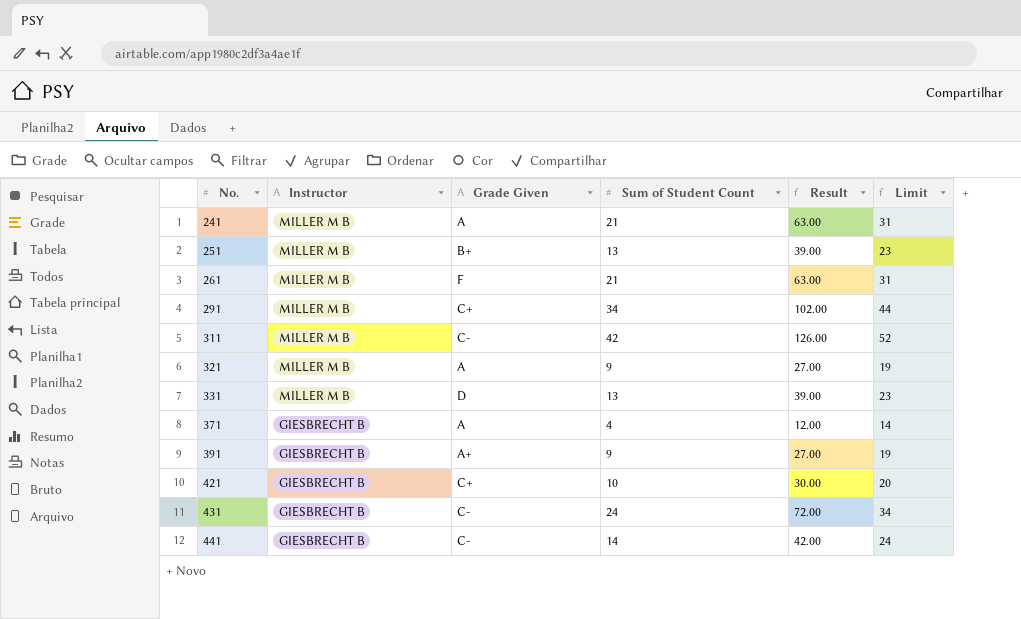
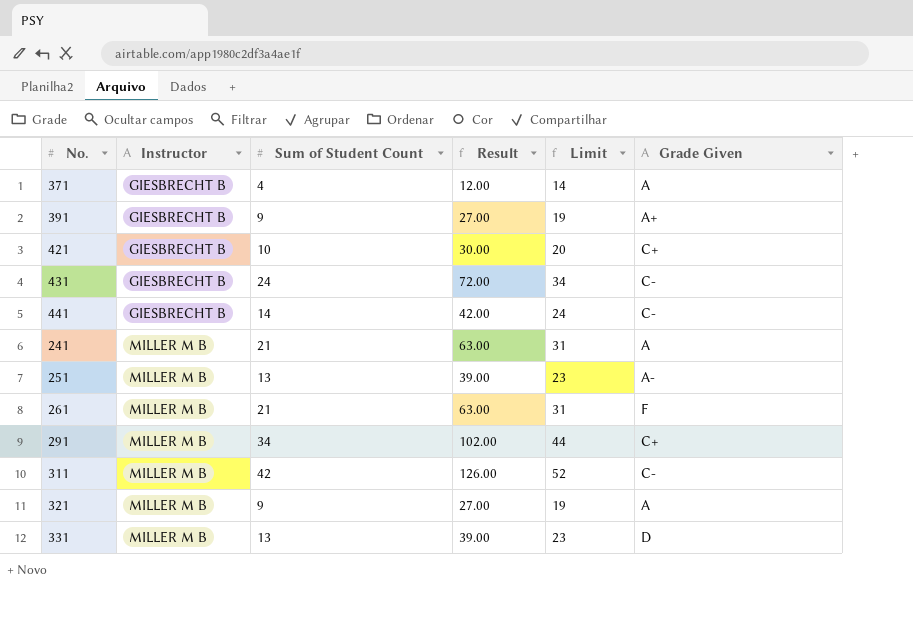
row order: No. ascending -> Instructor ascending
column Grade Given | position: 3 -> 6
251 | Grade Given: B+ -> A-

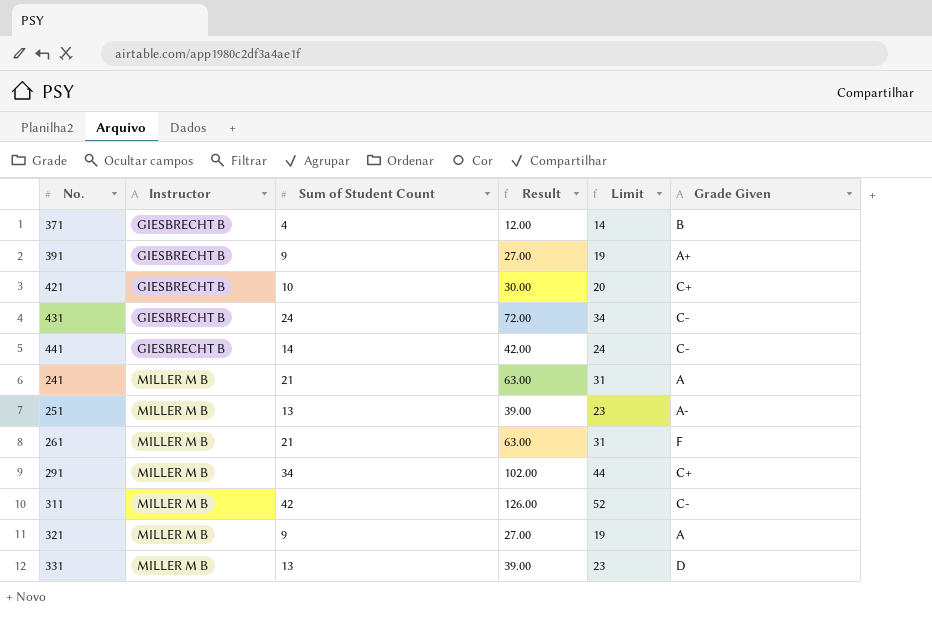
371 | Grade Given: A -> B

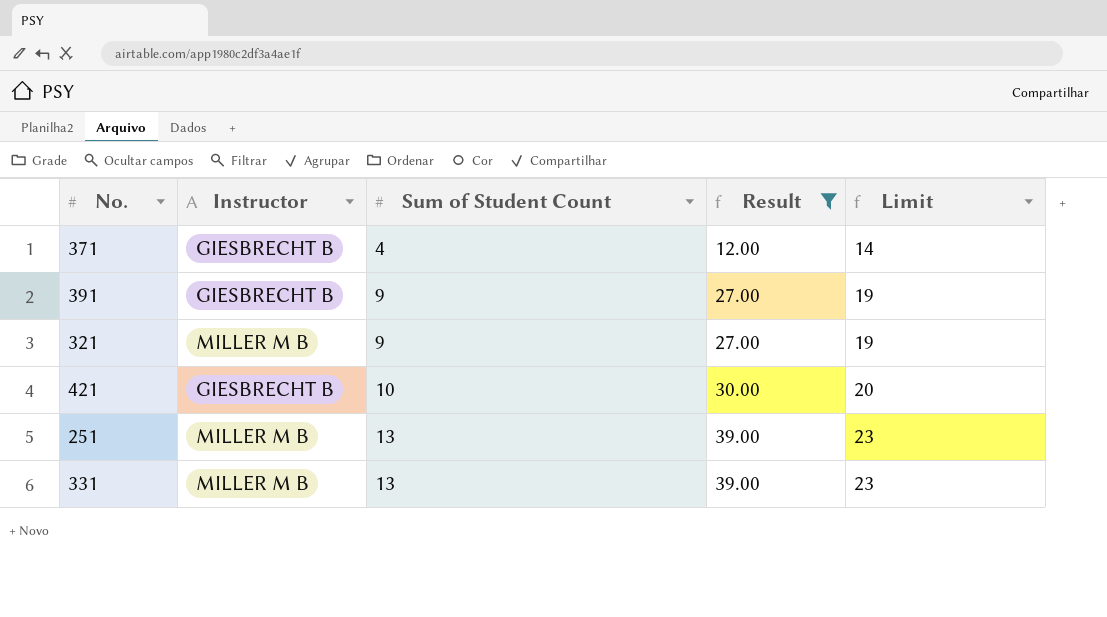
filter: none -> Result <= 39.00
row order: Instructor ascending -> Sum of Student Count ascending
column Grade Given | position: 6 -> none

